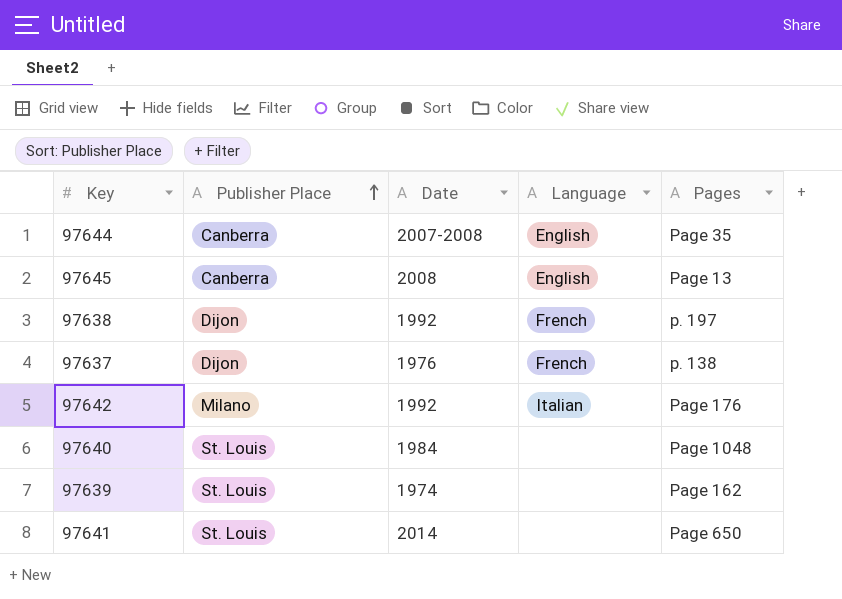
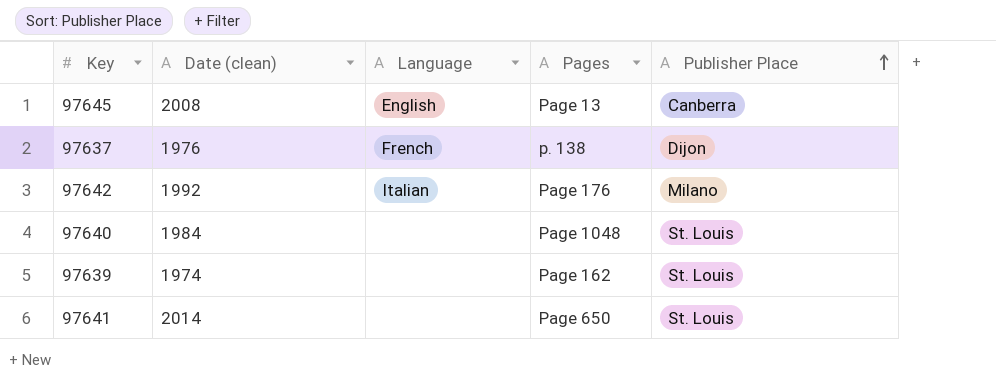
column name: Date -> Date (clean)
column Publisher Place | position: 2 -> 5
row 97644: Canberra | 2007-2008 | English | Page 35 -> none
row 97638: Dijon | 1992 | French | p. 197 -> none

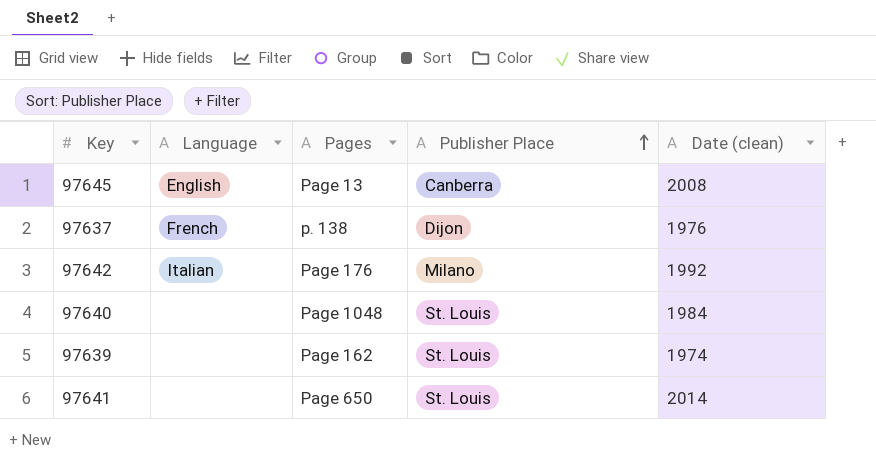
column Date (clean) | position: 2 -> 5

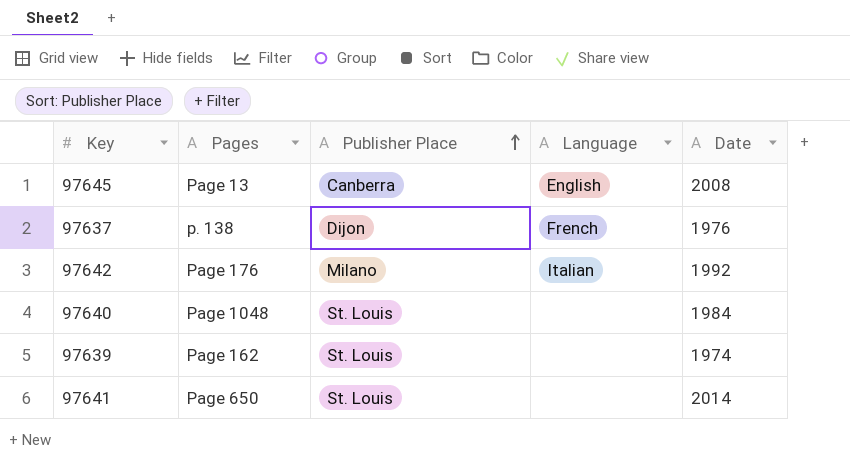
column Language | position: 2 -> 4
column name: Date (clean) -> Date

